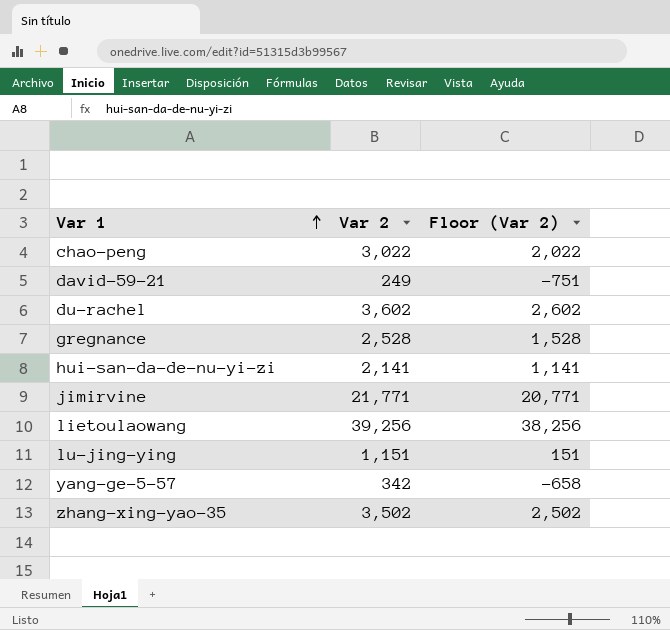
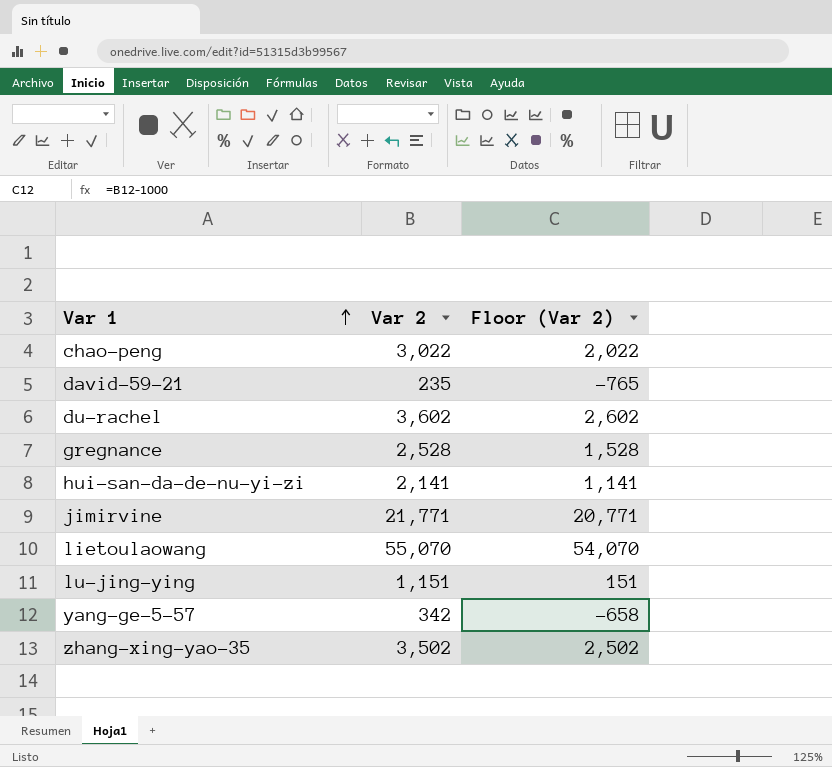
david-59-21 | Var 2: 249 -> 235
david-59-21 | Floor (Var 2): -751 -> -765
lietoulaowang | Var 2: 39,256 -> 55,070
lietoulaowang | Floor (Var 2): 38,256 -> 54,070

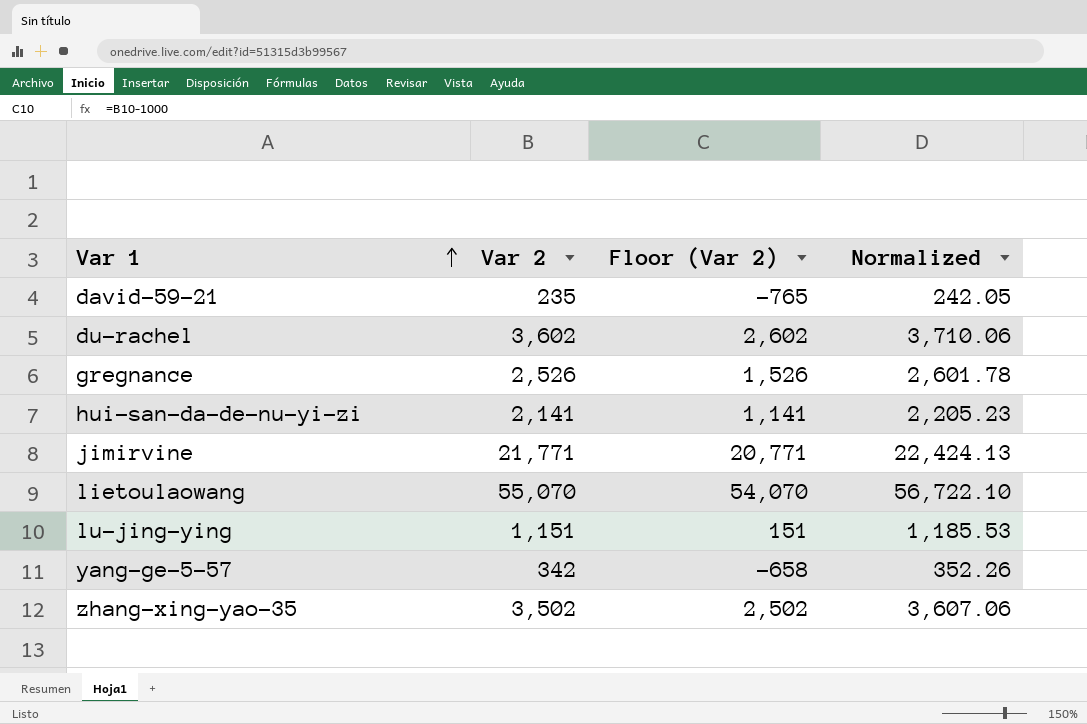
column Normalized | formula: none -> [Var 2] * 1.03
row chao-peng: 3,022 | 2,022 -> none
gregnance | Var 2: 2,528 -> 2,526
gregnance | Floor (Var 2): 1,528 -> 1,526

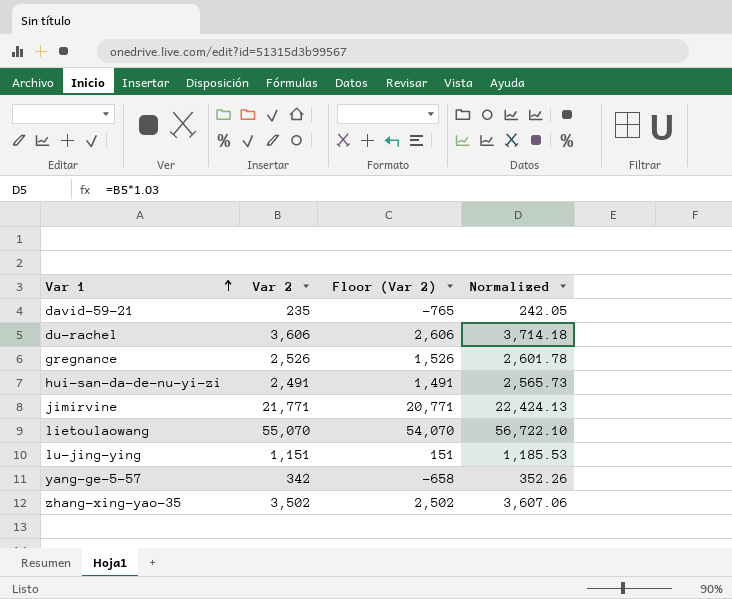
du-rachel | Var 2: 3,602 -> 3,606
du-rachel | Floor (Var 2): 2,602 -> 2,606
du-rachel | Normalized: 3,710.06 -> 3,714.18
hui-san-da-de-nu-yi-zi | Var 2: 2,141 -> 2,491
hui-san-da-de-nu-yi-zi | Floor (Var 2): 1,141 -> 1,491
hui-san-da-de-nu-yi-zi | Normalized: 2,205.23 -> 2,565.73

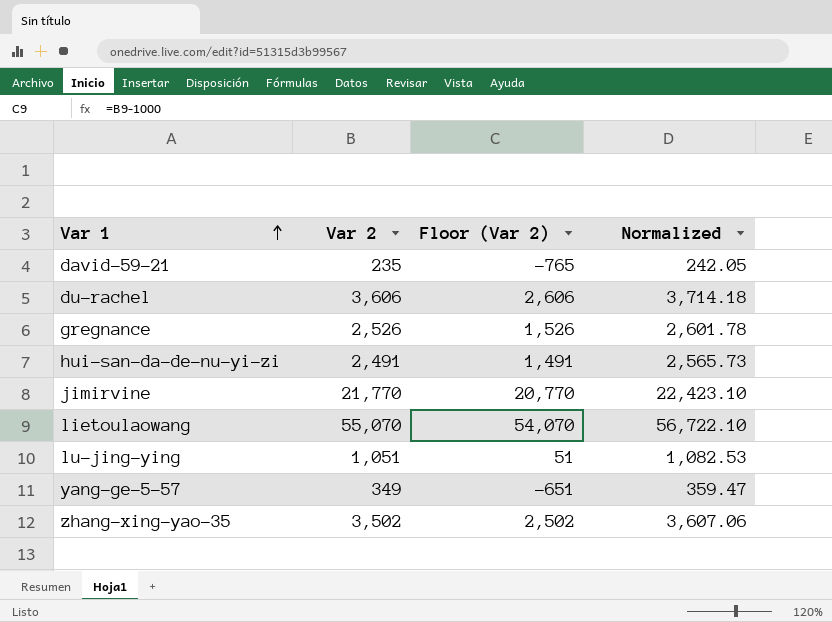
jimirvine | Var 2: 21,771 -> 21,770
jimirvine | Floor (Var 2): 20,771 -> 20,770
jimirvine | Normalized: 22,424.13 -> 22,423.10
lu-jing-ying | Var 2: 1,151 -> 1,051
lu-jing-ying | Floor (Var 2): 151 -> 51
lu-jing-ying | Normalized: 1,185.53 -> 1,082.53
yang-ge-5-57 | Var 2: 342 -> 349
yang-ge-5-57 | Floor (Var 2): -658 -> -651
yang-ge-5-57 | Normalized: 352.26 -> 359.47

